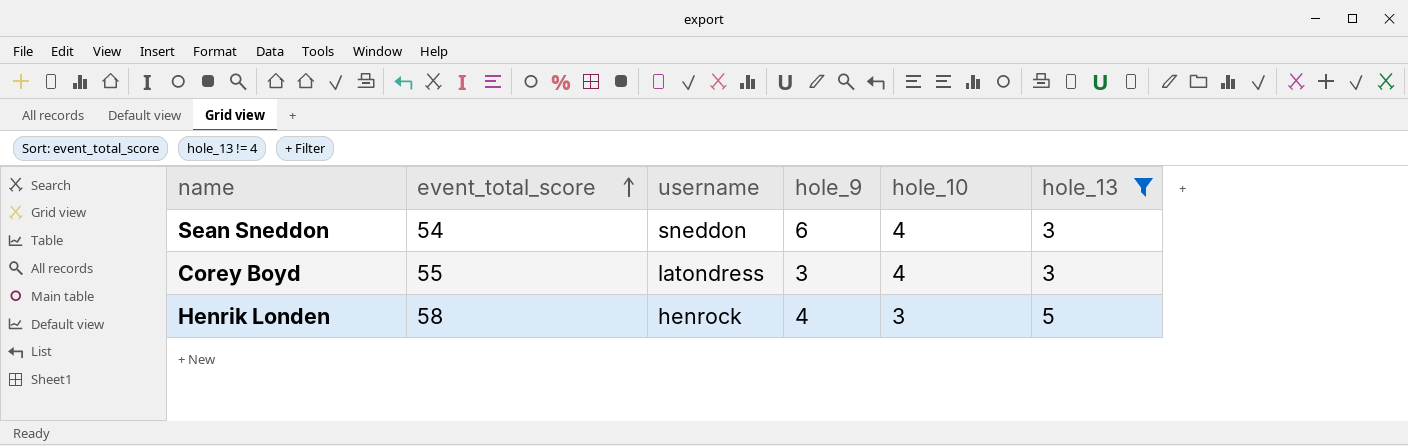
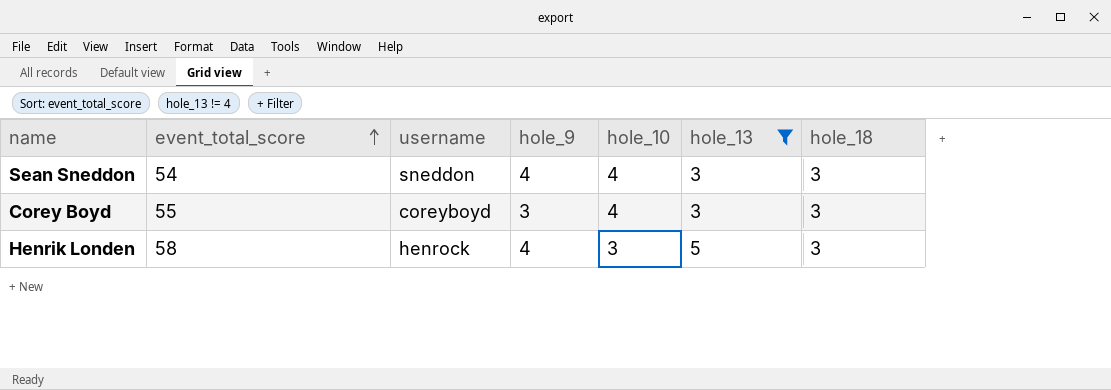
column hole_18 | position: none -> 7
Sean Sneddon | hole_9: 6 -> 4
Corey Boyd | username: latondress -> coreyboyd

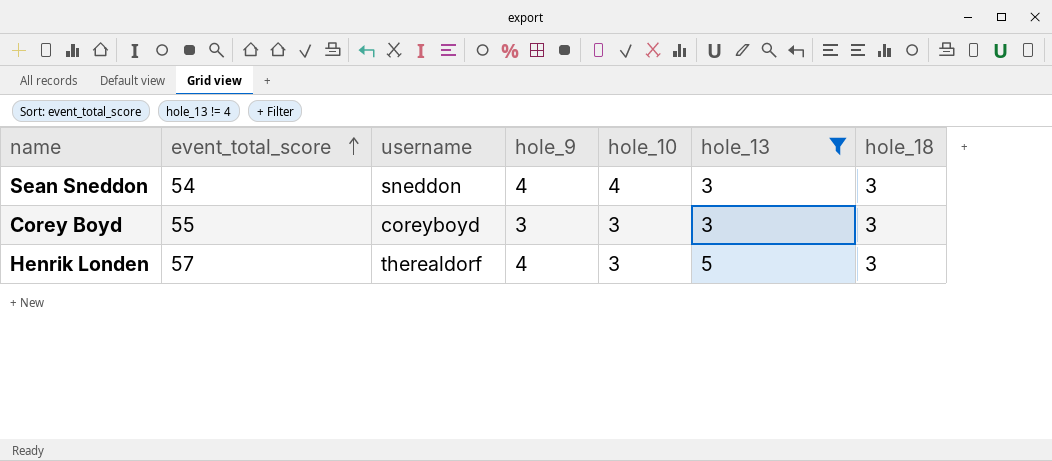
Corey Boyd | hole_10: 4 -> 3
Henrik Londen | event_total_score: 58 -> 57
Henrik Londen | username: henrock -> therealdorf

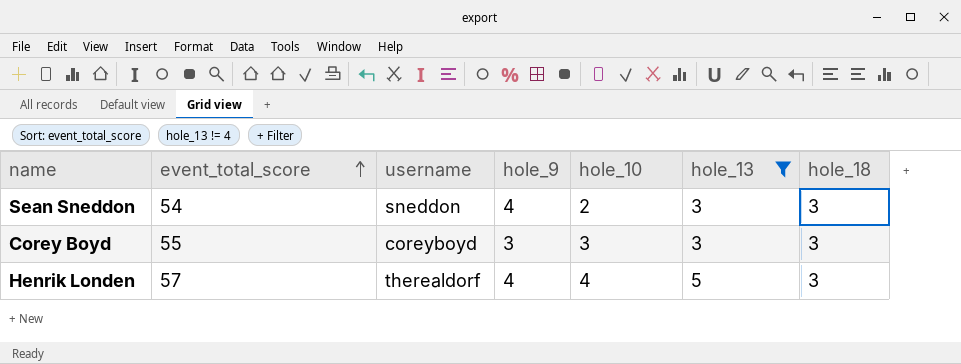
Sean Sneddon | hole_10: 4 -> 2
Henrik Londen | hole_10: 3 -> 4

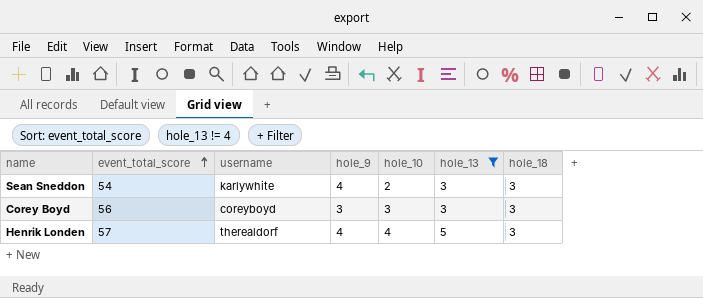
Sean Sneddon | username: sneddon -> karlywhite
Corey Boyd | event_total_score: 55 -> 56

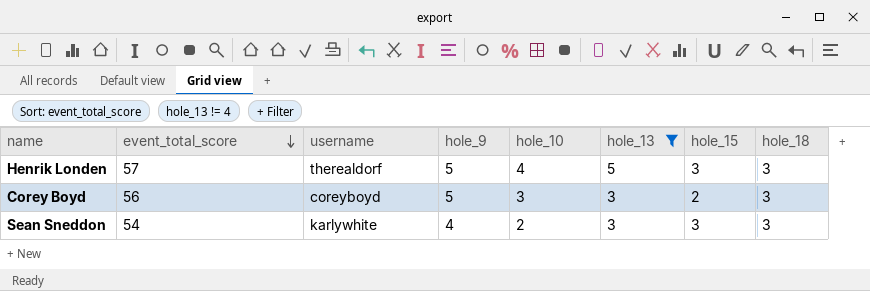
row order: event_total_score ascending -> event_total_score descending
column hole_15 | position: none -> 7
Henrik Londen | hole_9: 4 -> 5
Corey Boyd | hole_9: 3 -> 5

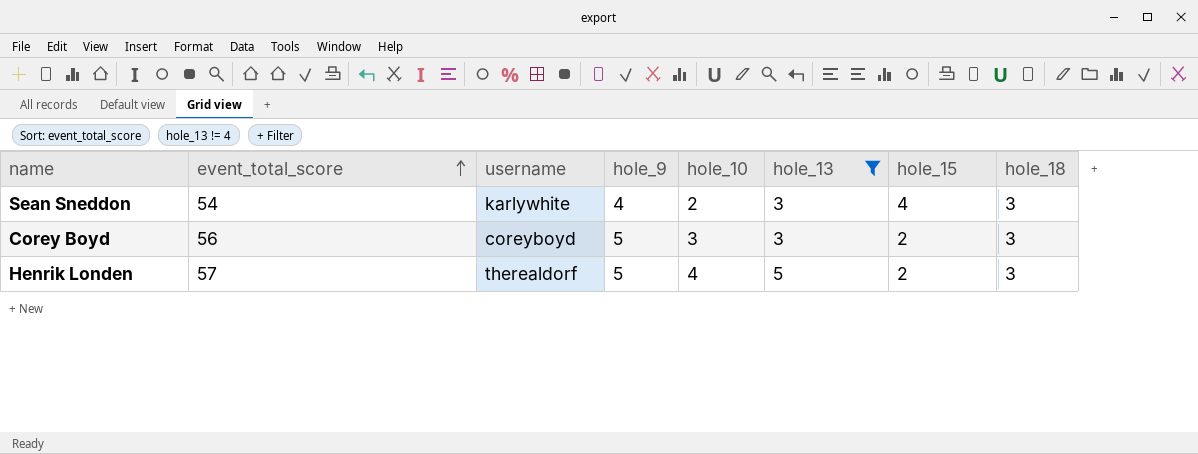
row order: event_total_score descending -> event_total_score ascending
Sean Sneddon | hole_15: 3 -> 4
Henrik Londen | hole_15: 3 -> 2

